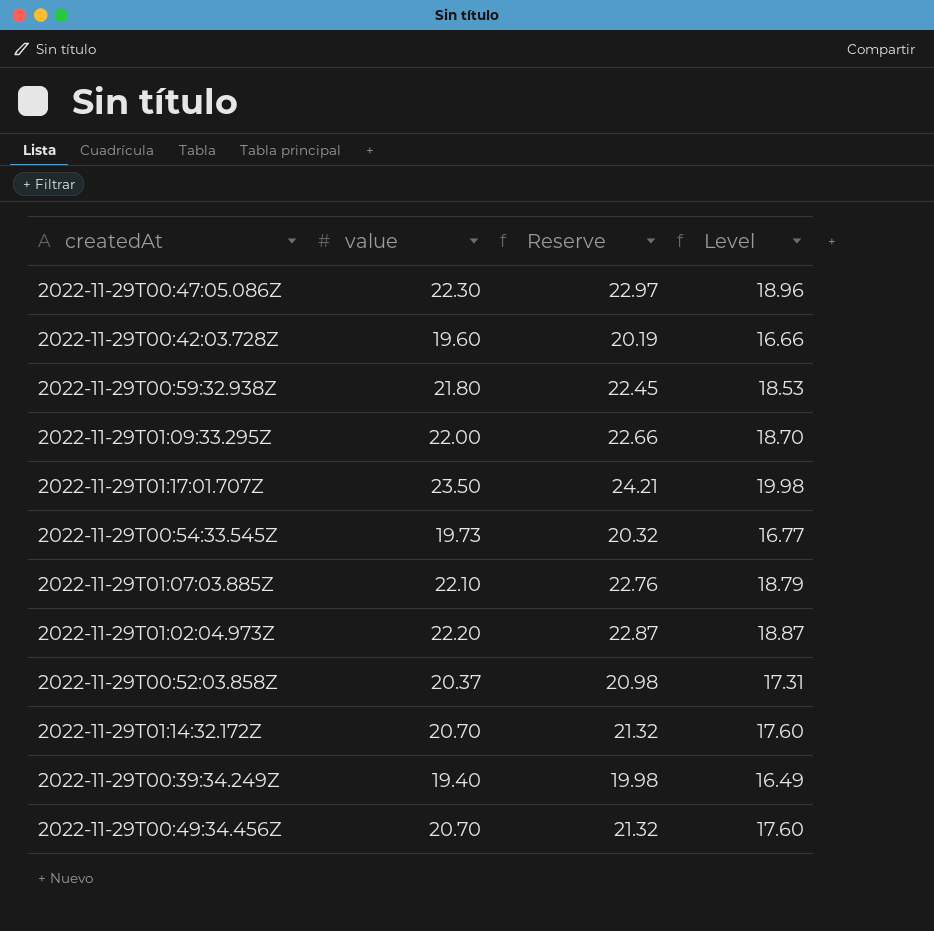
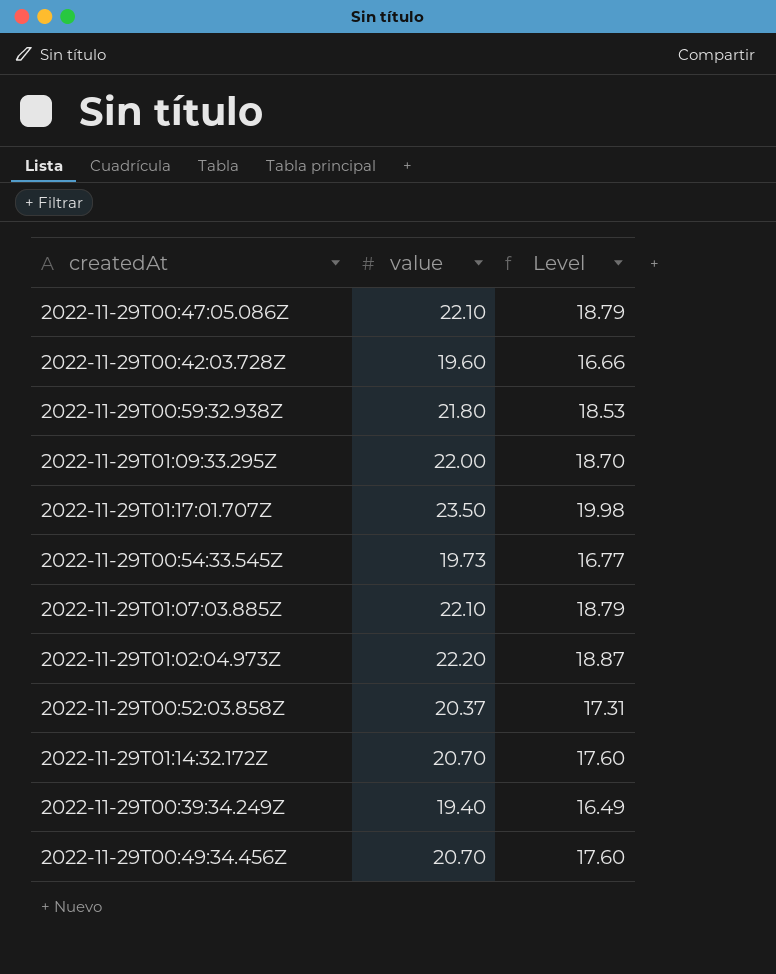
column Reserve | formula: [value] * 1.03 -> none
2022-11-29T00:47:05.086Z | value: 22.30 -> 22.10
2022-11-29T00:47:05.086Z | Level: 18.96 -> 18.79

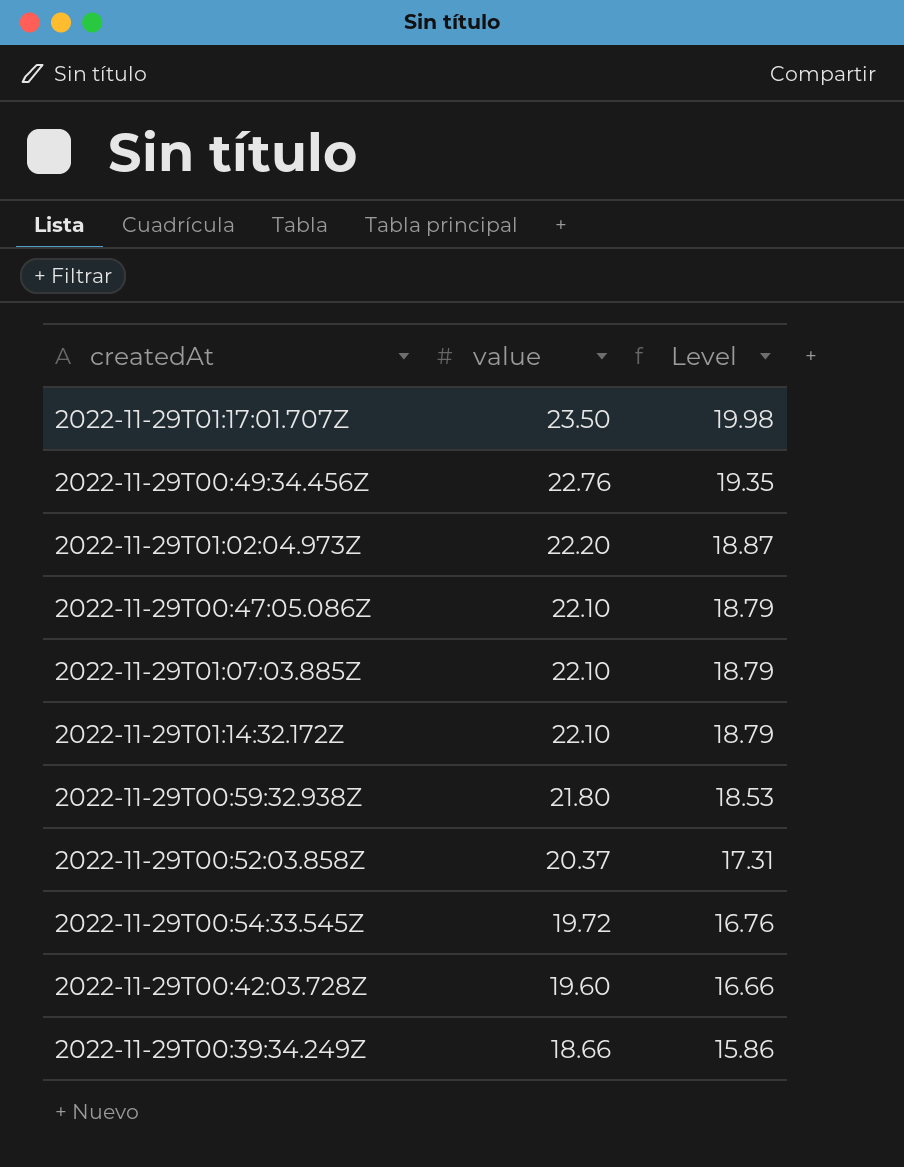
row order: none -> value descending
row 2022-11-29T01:09:33.295Z: 22.00 | 18.70 -> none
2022-11-29T00:49:34.456Z | value: 20.70 -> 22.76
2022-11-29T00:49:34.456Z | Level: 17.60 -> 19.35
2022-11-29T01:14:32.172Z | value: 20.70 -> 22.10
2022-11-29T01:14:32.172Z | Level: 17.60 -> 18.79
2022-11-29T00:54:33.545Z | value: 19.73 -> 19.72
2022-11-29T00:54:33.545Z | Level: 16.77 -> 16.76
2022-11-29T00:39:34.249Z | value: 19.40 -> 18.66
2022-11-29T00:39:34.249Z | Level: 16.49 -> 15.86

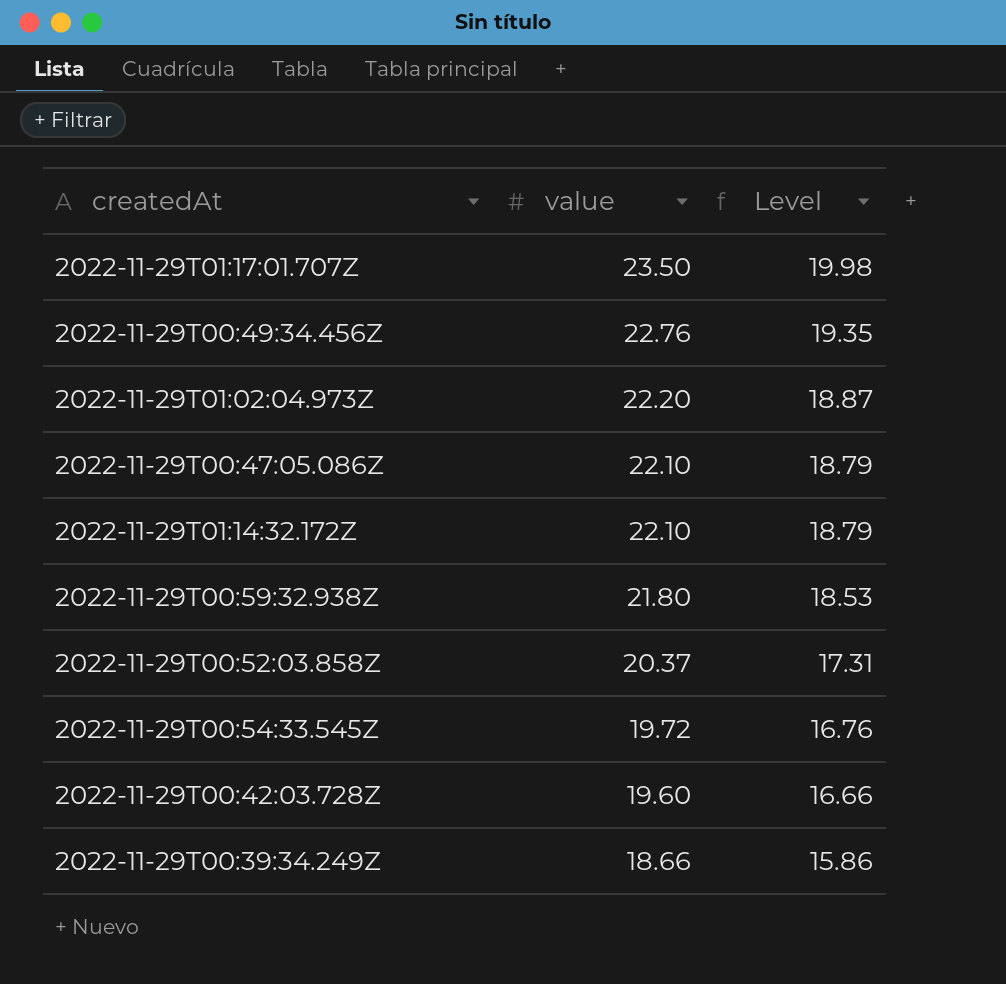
row 2022-11-29T01:07:03.885Z: 22.10 | 18.79 -> none

